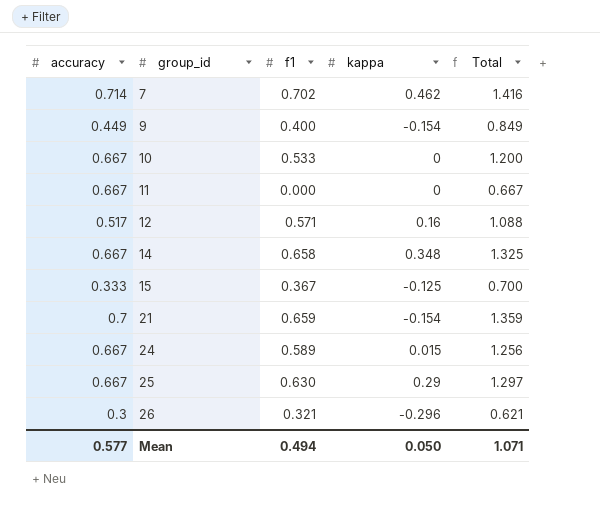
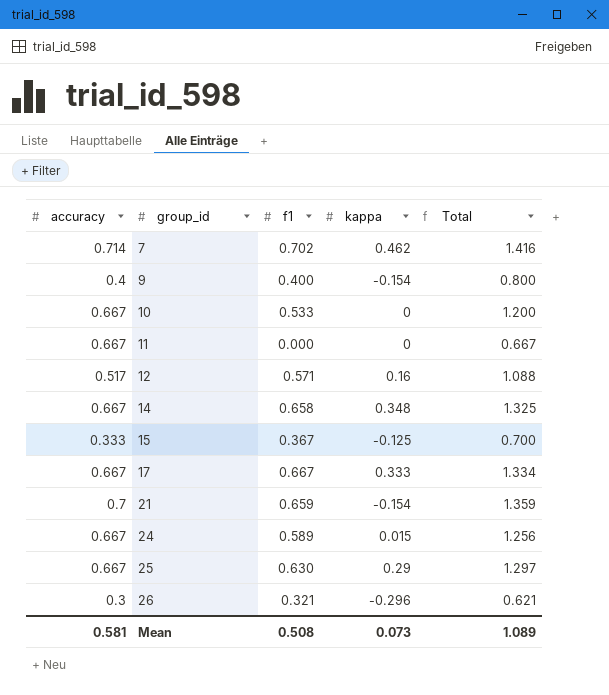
9 | accuracy: 0.449 -> 0.4
9 | Total: 0.849 -> 0.800
row 17: none -> 0.667 | 0.667 | 0.333 | 1.334
Mean | accuracy: 0.577 -> 0.581
Mean | f1: 0.494 -> 0.508
Mean | kappa: 0.050 -> 0.073
Mean | Total: 1.071 -> 1.089

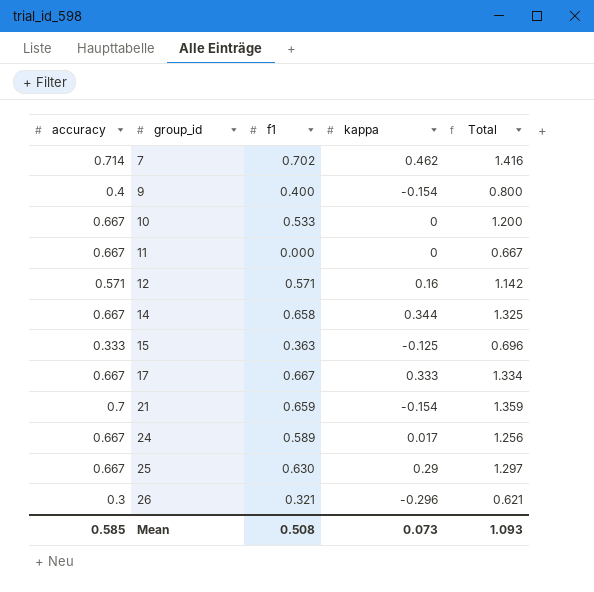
12 | accuracy: 0.517 -> 0.571
12 | Total: 1.088 -> 1.142
14 | kappa: 0.348 -> 0.344
15 | f1: 0.367 -> 0.363
15 | Total: 0.700 -> 0.696
24 | kappa: 0.015 -> 0.017
Mean | accuracy: 0.581 -> 0.585
Mean | Total: 1.089 -> 1.093

